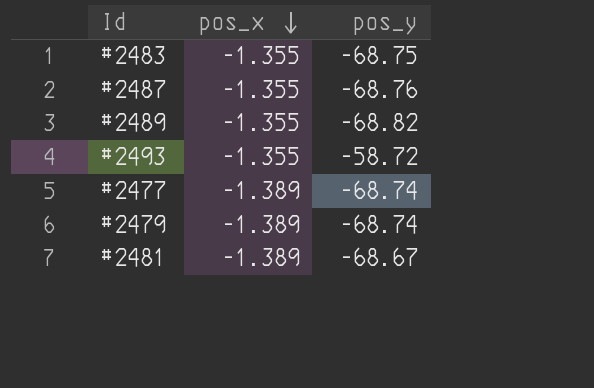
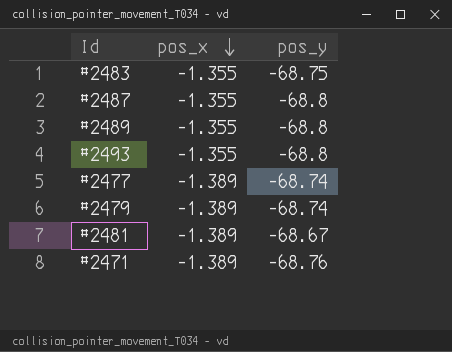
#2487 | pos_y: -68.76 -> -68.8
#2489 | pos_y: -68.82 -> -68.8
#2493 | pos_y: -58.72 -> -68.8
row #2471: none -> -1.389 | -68.76

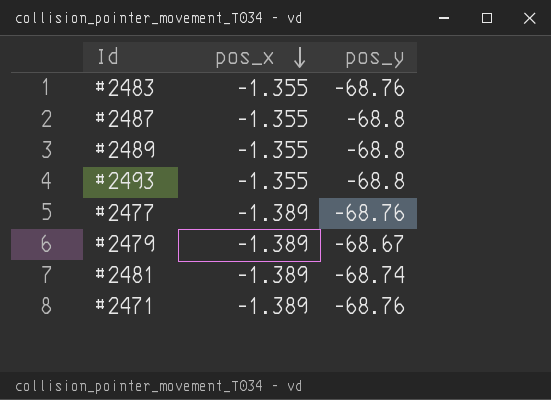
#2483 | pos_y: -68.75 -> -68.76
#2477 | pos_y: -68.74 -> -68.76
#2479 | pos_y: -68.74 -> -68.67
#2481 | pos_y: -68.67 -> -68.74

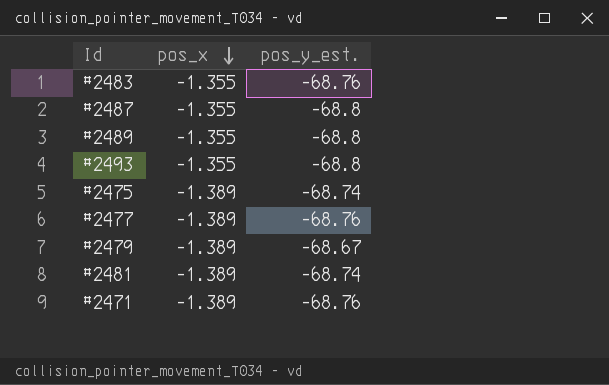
column name: pos_y -> pos_y_est.
row #2475: none -> -1.389 | -68.74

